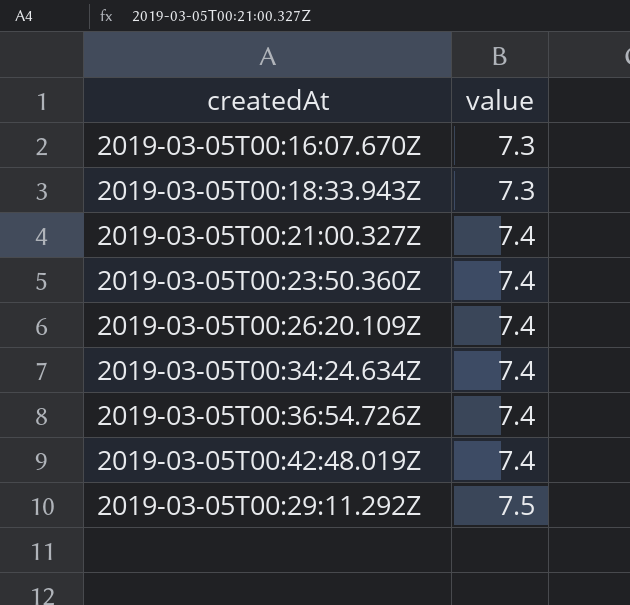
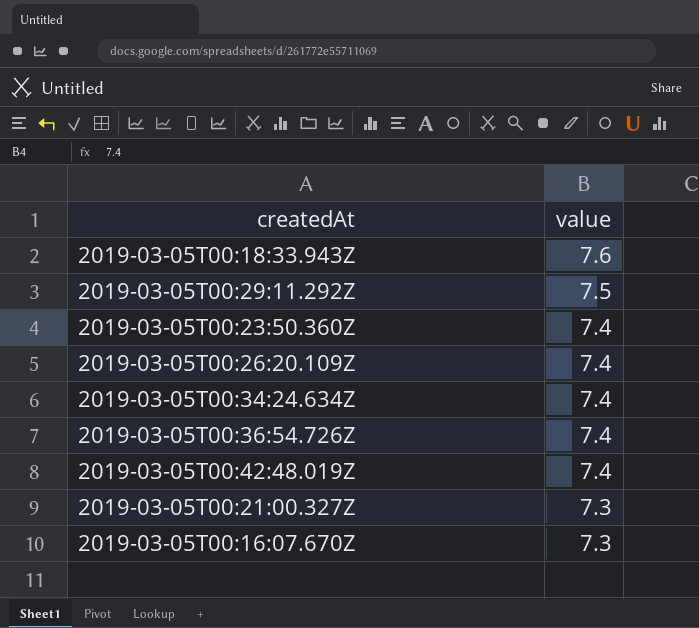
row order: value ascending -> value descending
2019-03-05T00:18:33.943Z | value: 7.3 -> 7.6
2019-03-05T00:21:00.327Z | value: 7.4 -> 7.3

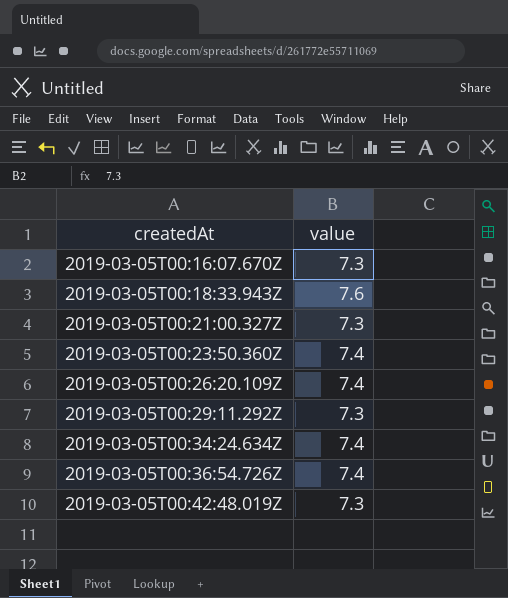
row order: value descending -> createdAt ascending
2019-03-05T00:29:11.292Z | value: 7.5 -> 7.3
2019-03-05T00:42:48.019Z | value: 7.4 -> 7.3

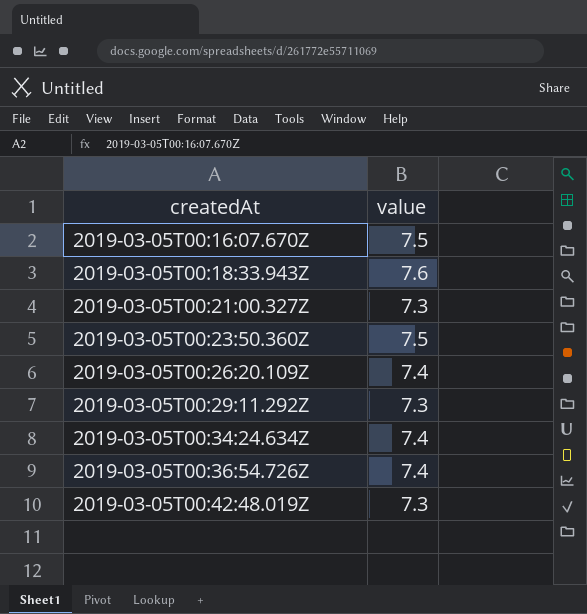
2019-03-05T00:16:07.670Z | value: 7.3 -> 7.5
2019-03-05T00:23:50.360Z | value: 7.4 -> 7.5

